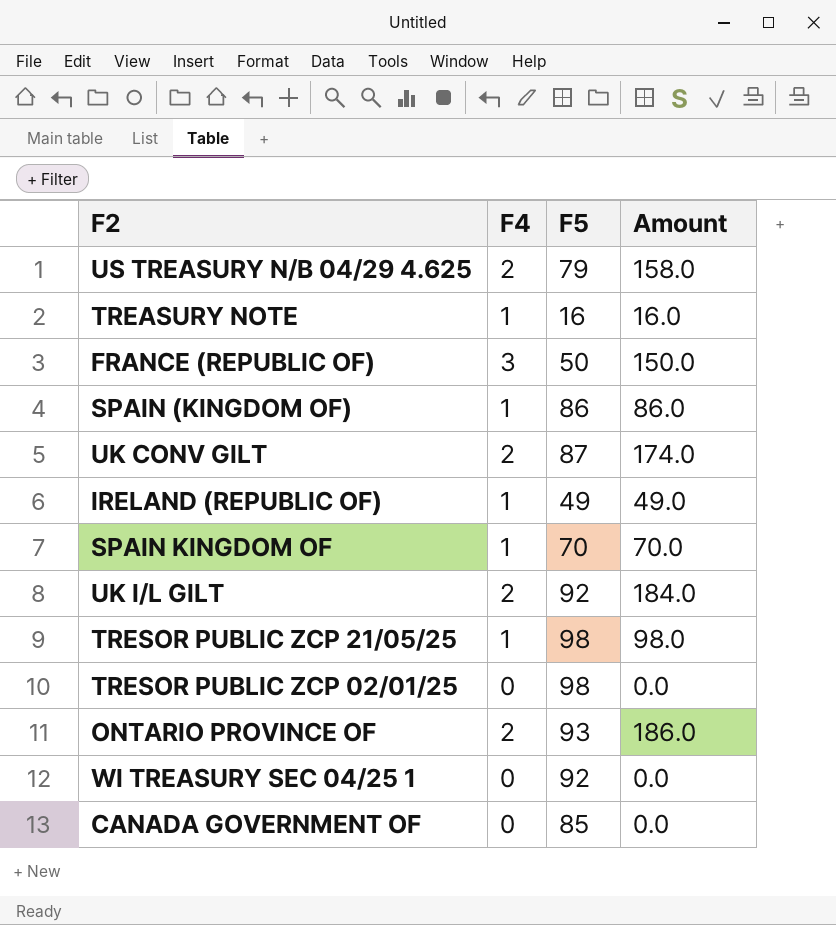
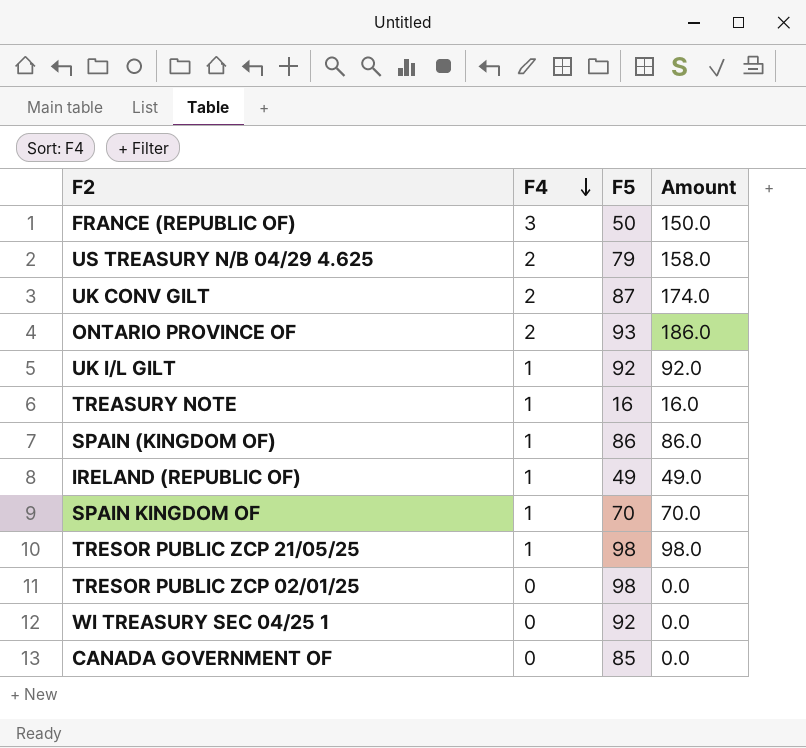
row order: none -> F4 descending
UK I/L GILT | F4: 2 -> 1
UK I/L GILT | Amount: 184.0 -> 92.0

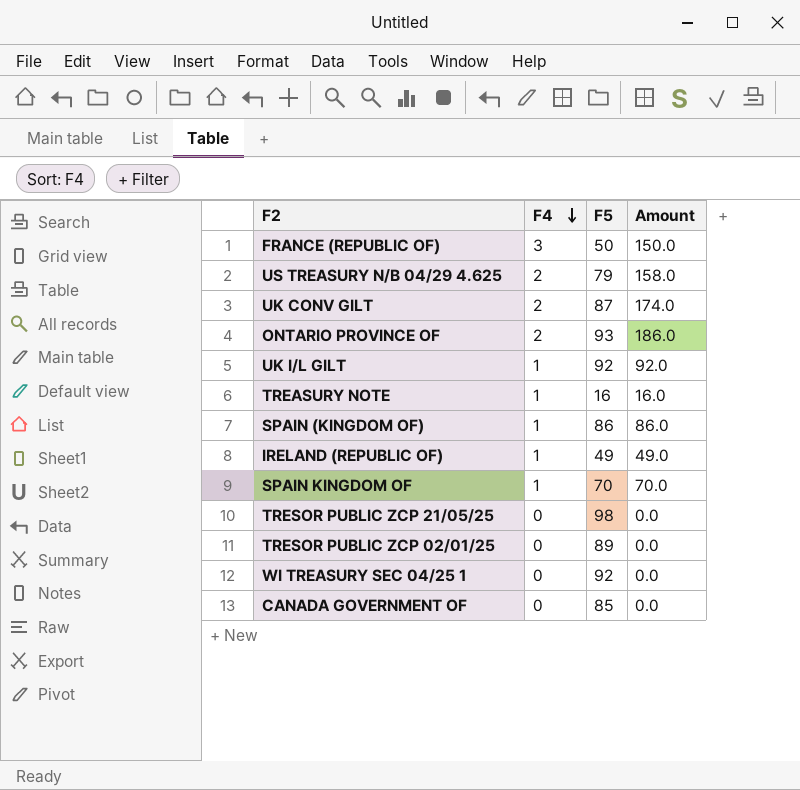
TRESOR PUBLIC ZCP 21/05/25 | F4: 1 -> 0
TRESOR PUBLIC ZCP 21/05/25 | Amount: 98.0 -> 0.0
TRESOR PUBLIC ZCP 02/01/25 | F5: 98 -> 89

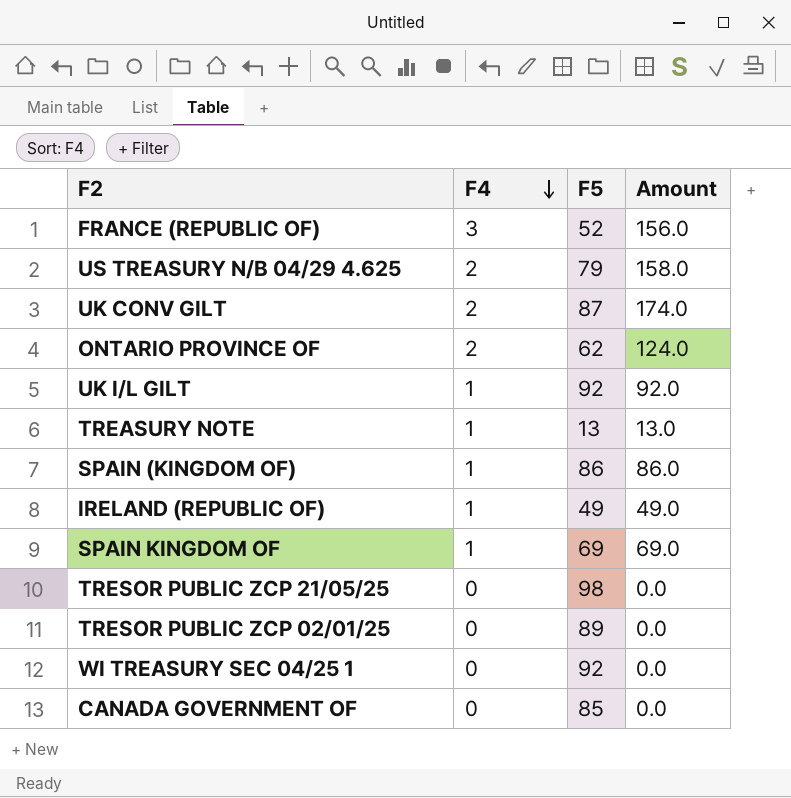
FRANCE (REPUBLIC OF) | F5: 50 -> 52
FRANCE (REPUBLIC OF) | Amount: 150.0 -> 156.0
ONTARIO PROVINCE OF | F5: 93 -> 62
ONTARIO PROVINCE OF | Amount: 186.0 -> 124.0
TREASURY NOTE | F5: 16 -> 13
TREASURY NOTE | Amount: 16.0 -> 13.0
SPAIN KINGDOM OF | F5: 70 -> 69
SPAIN KINGDOM OF | Amount: 70.0 -> 69.0

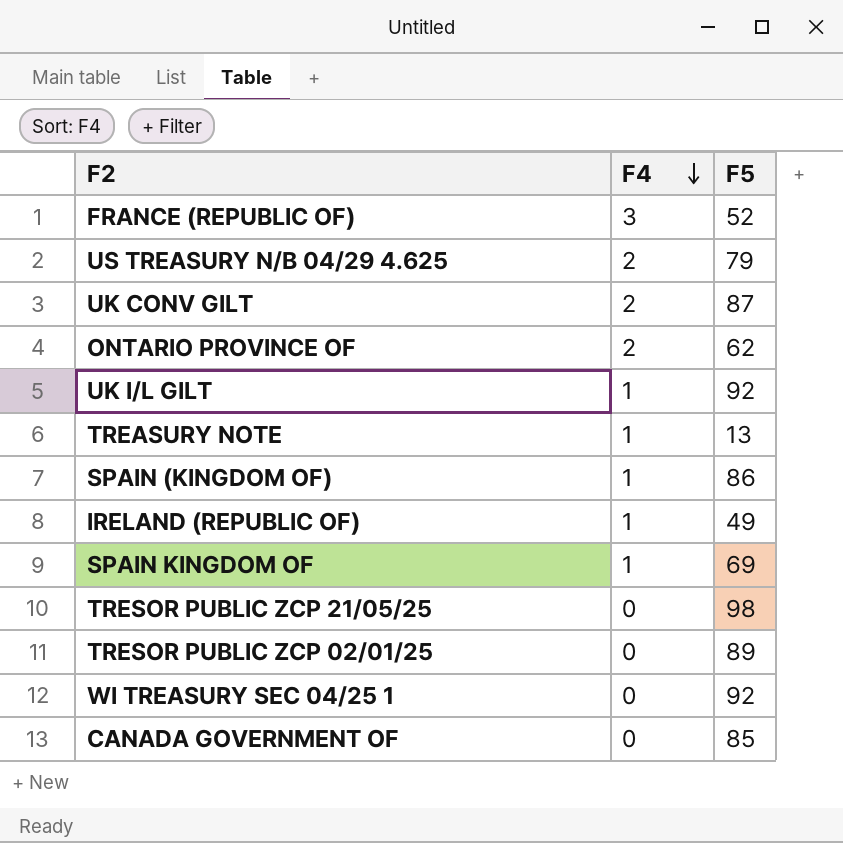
column Amount | formula: [F4] * [F5] -> none

